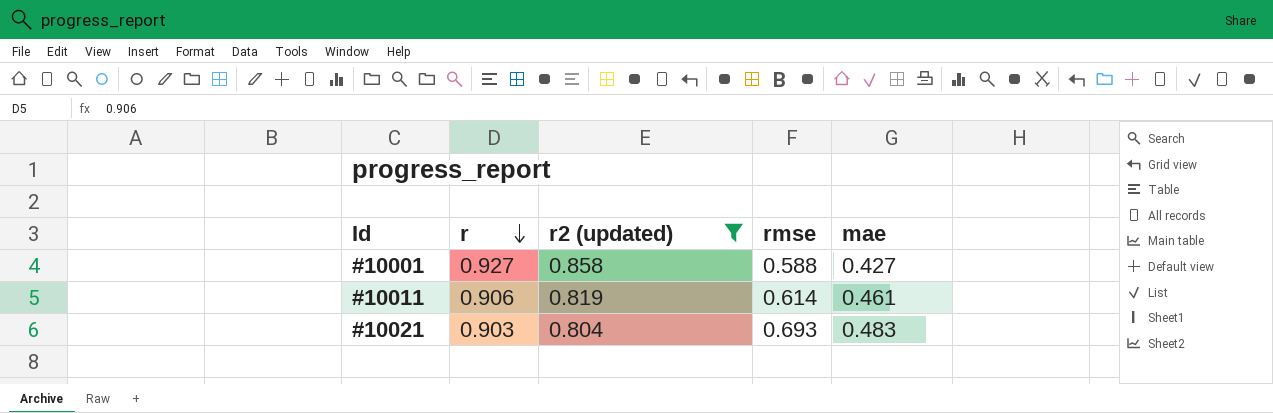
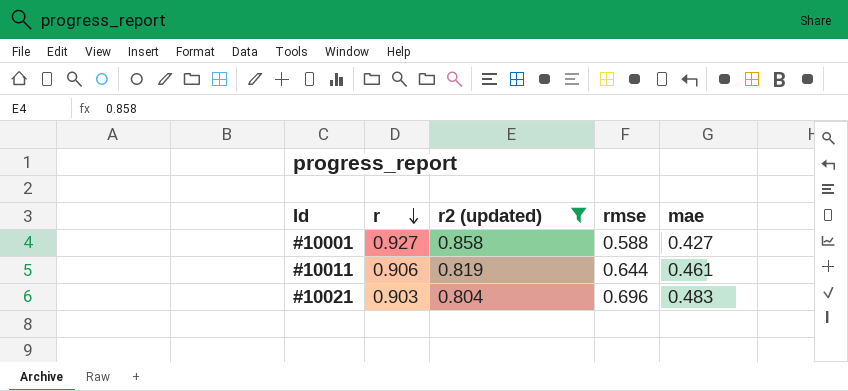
#10011 | rmse: 0.614 -> 0.644
#10021 | rmse: 0.693 -> 0.696

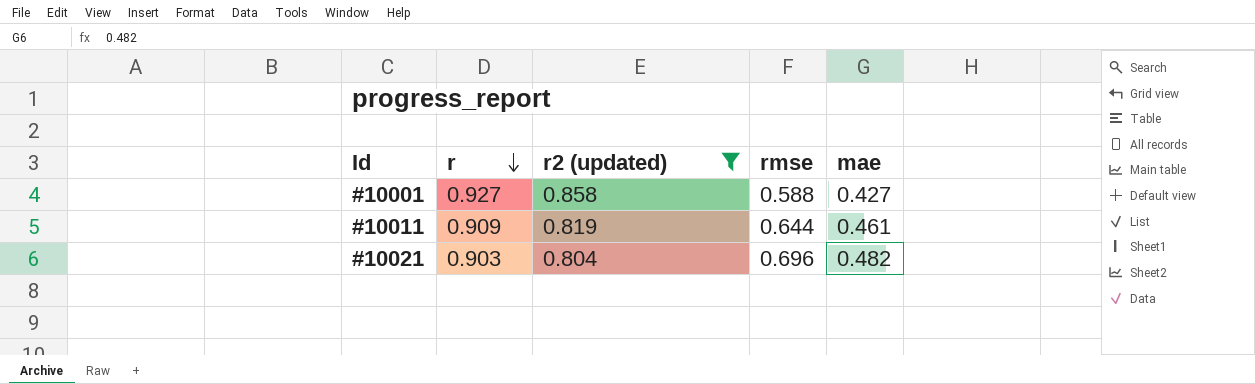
#10011 | r: 0.906 -> 0.909
#10021 | mae: 0.483 -> 0.482

